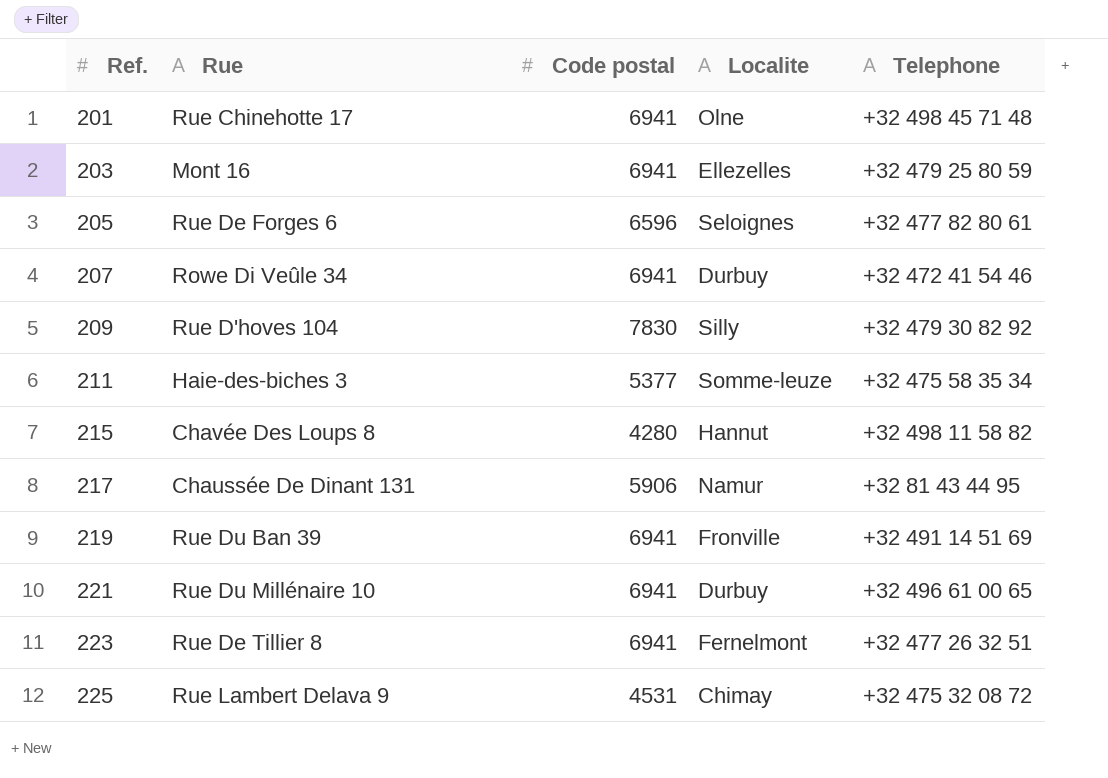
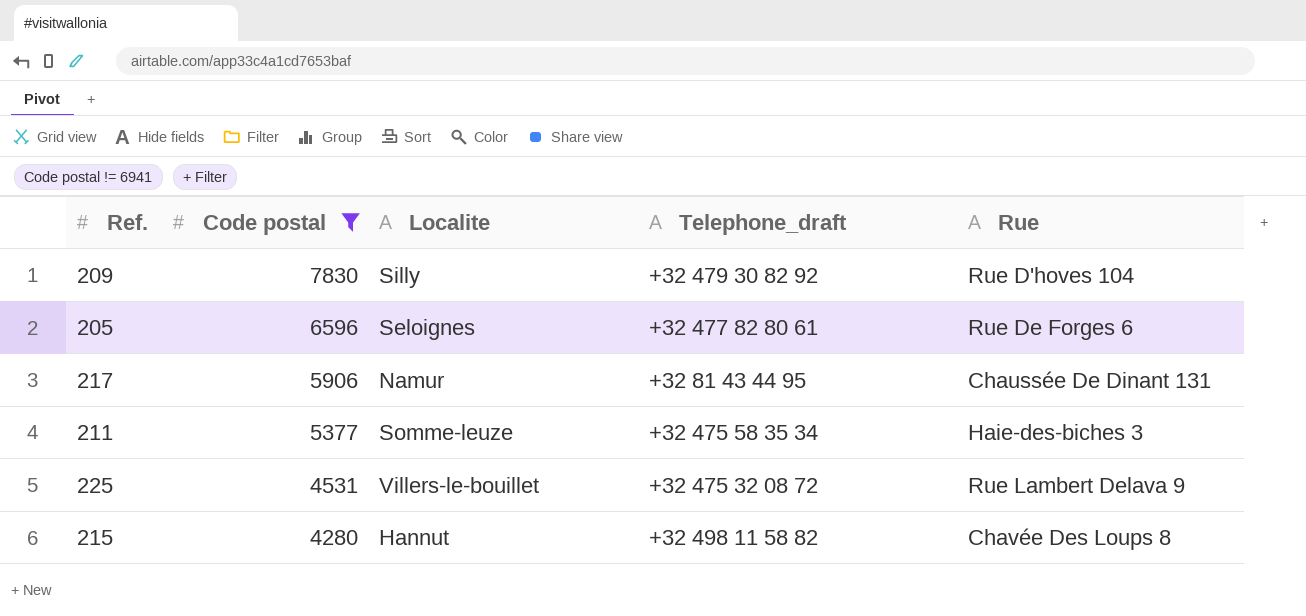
filter: none -> Code postal != 6941
row order: Ref. ascending -> Code postal descending
column name: Telephone -> Telephone_draft
column Rue | position: 2 -> 5
225 | Localite: Chimay -> Villers-le-bouillet

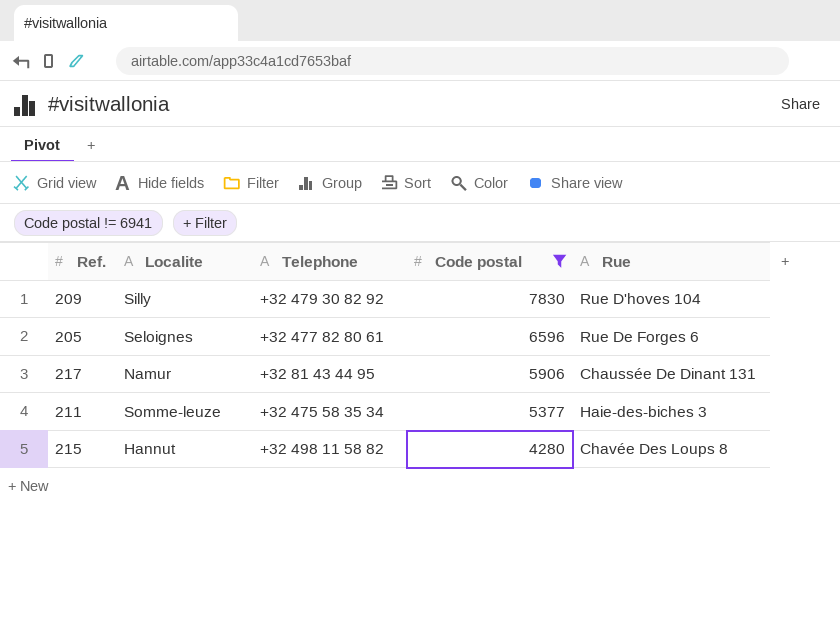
column name: Telephone_draft -> Telephone
column Code postal | position: 2 -> 4
row 225: 4531 | Villers-le-bouillet | +32 475 32 08 72 | Rue Lambert Delava 9 -> none

